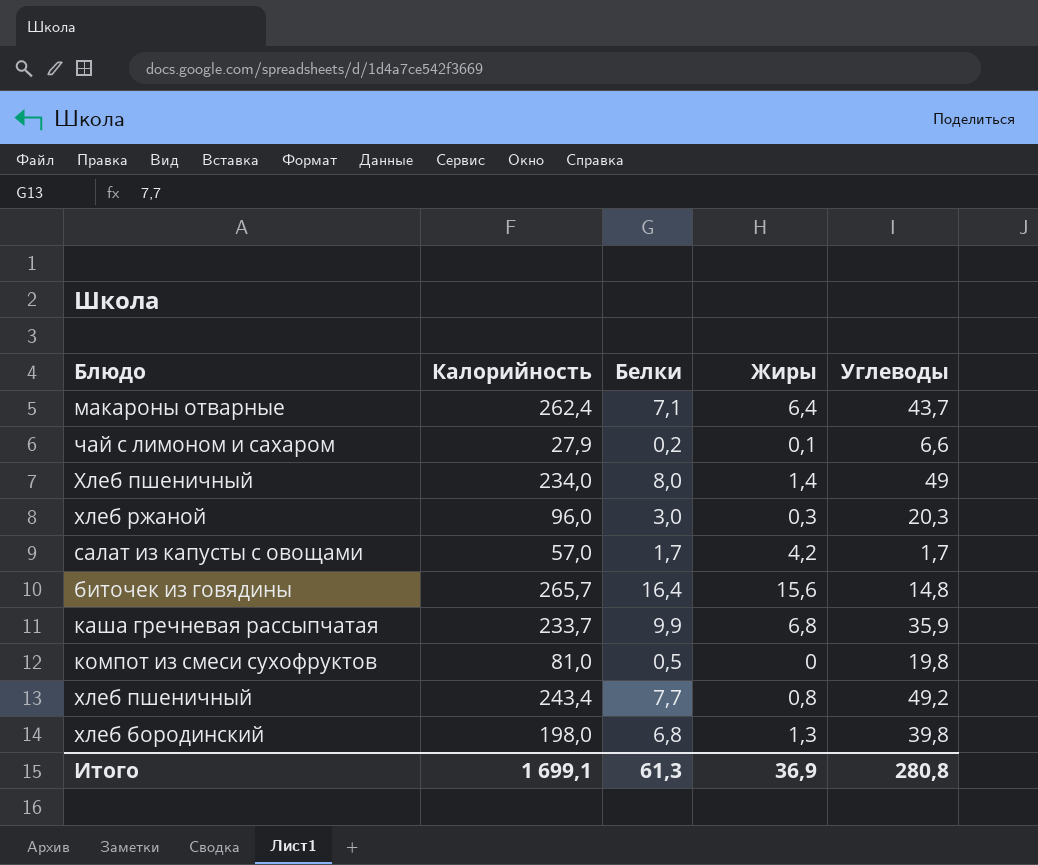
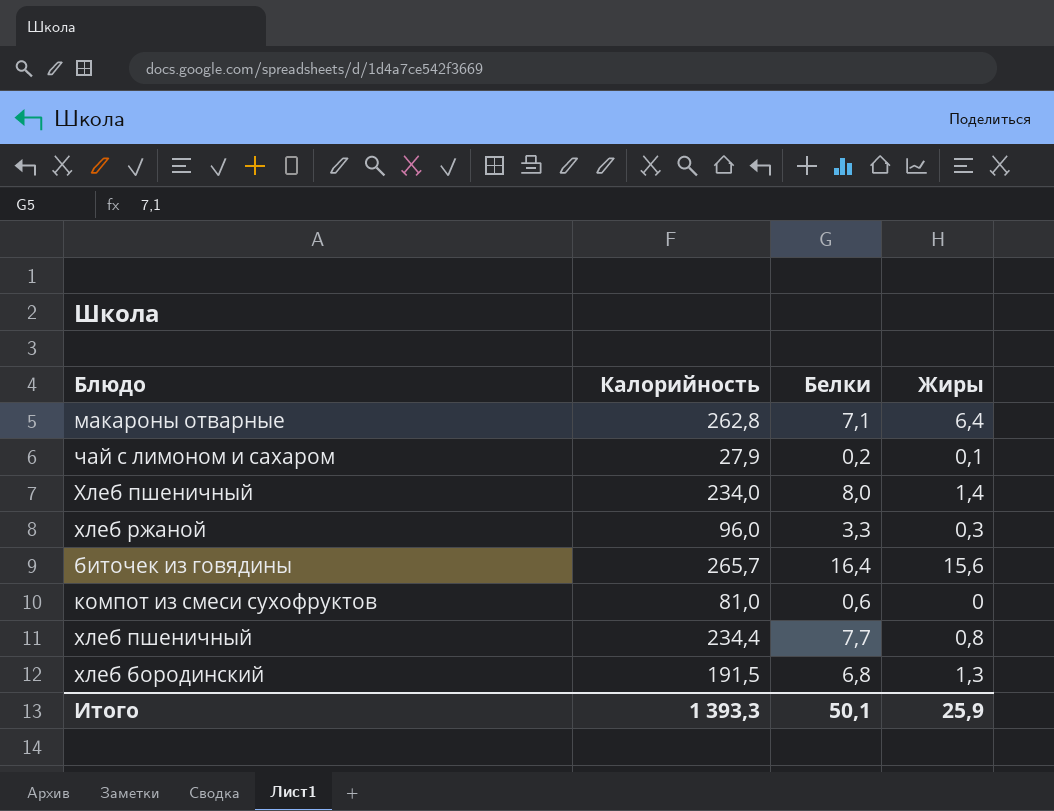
column Углеводы | position: 5 -> none
row салат из капусты с овощами: 57,0 | 1,7 | 4,2 | 1,7 -> none
row каша гречневая рассыпчатая: 233,7 | 9,9 | 6,8 | 35,9 -> none
макароны отварные | Калорийность: 262,4 -> 262,8
хлеб ржаной | Белки: 3,0 -> 3,3
компот из смеси сухофруктов | Белки: 0,5 -> 0,6
хлеб пшеничный | Калорийность: 243,4 -> 234,4
хлеб бородинский | Калорийность: 198,0 -> 191,5
Итого | Калорийность: 1 699,1 -> 1 393,3
Итого | Белки: 61,3 -> 50,1
Итого | Жиры: 36,9 -> 25,9

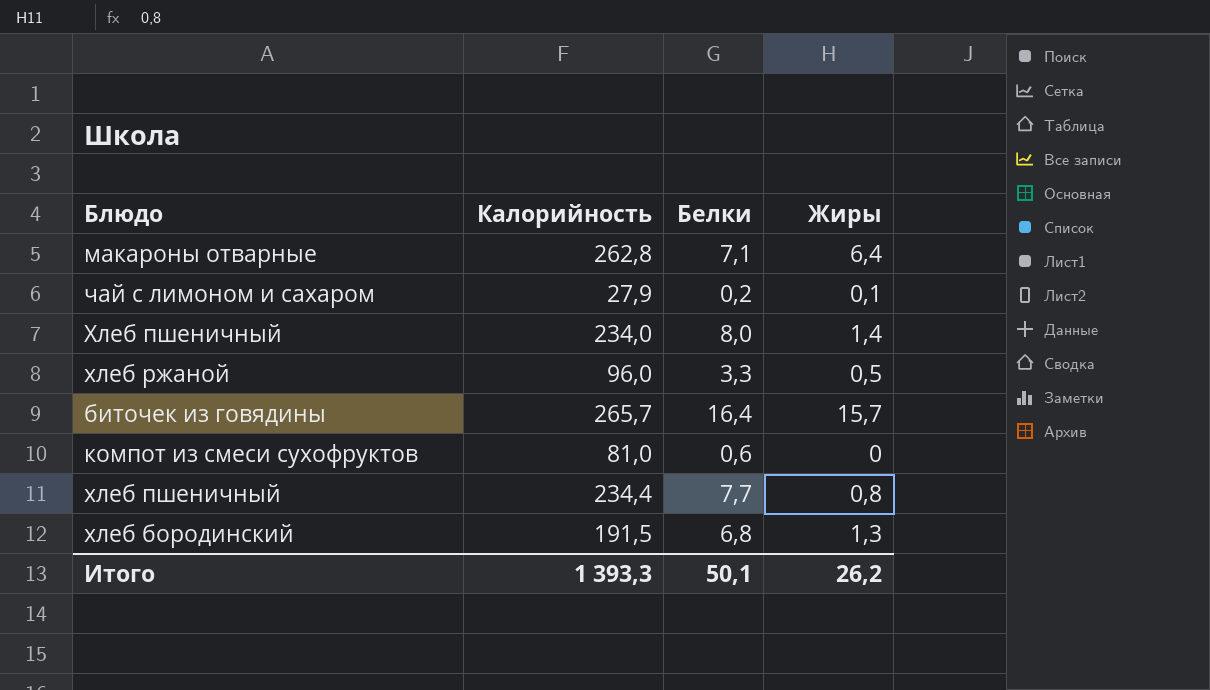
хлеб ржаной | Жиры: 0,3 -> 0,5
биточек из говядины | Жиры: 15,6 -> 15,7
Итого | Жиры: 25,9 -> 26,2

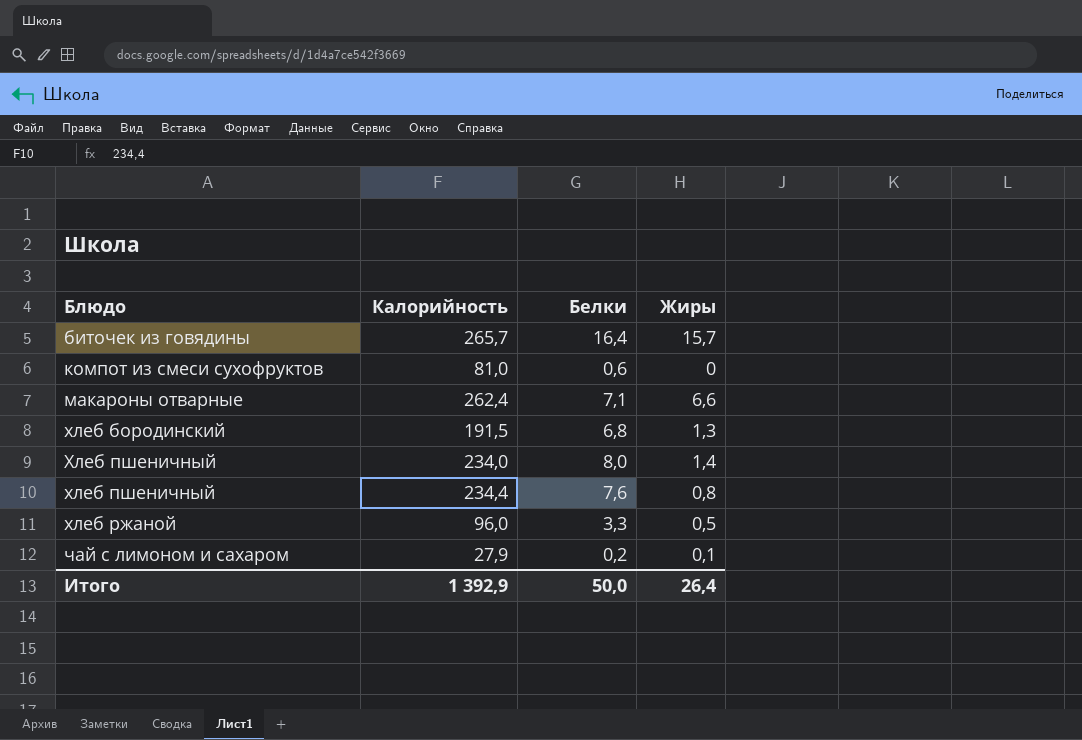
row order: none -> Блюдо ascending
макароны отварные | Калорийность: 262,8 -> 262,4
макароны отварные | Жиры: 6,4 -> 6,6
хлеб пшеничный | Белки: 7,7 -> 7,6
Итого | Калорийность: 1 393,3 -> 1 392,9
Итого | Белки: 50,1 -> 50,0
Итого | Жиры: 26,2 -> 26,4

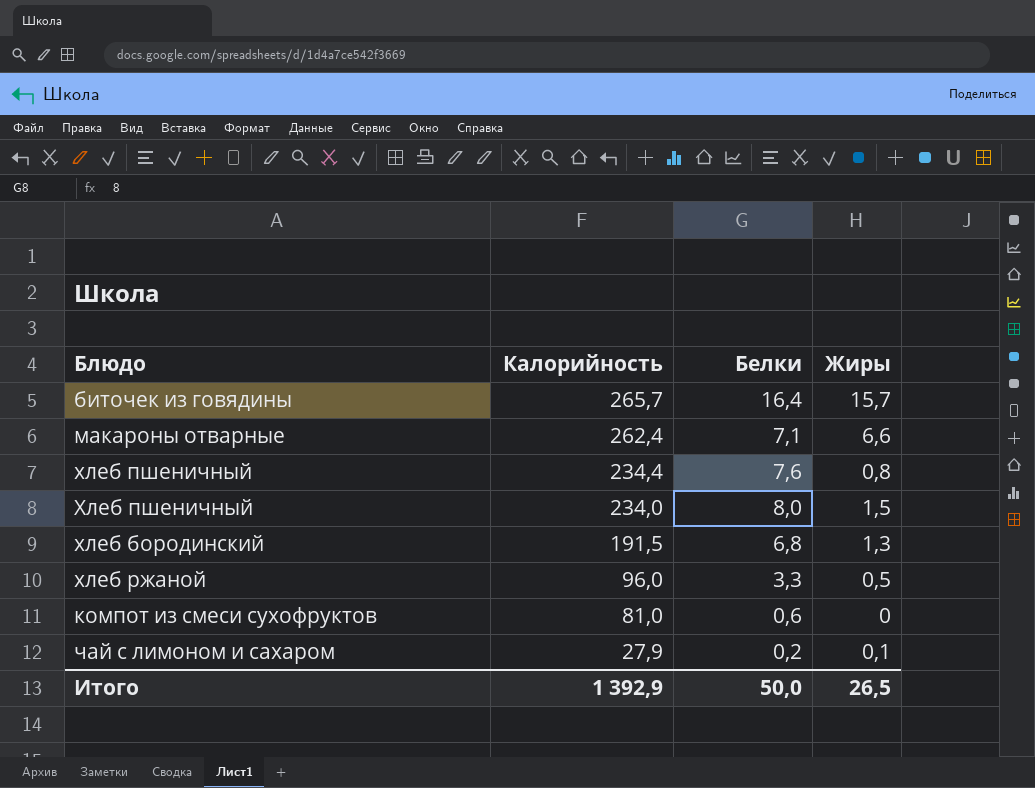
row order: Блюдо ascending -> Калорийность descending
Хлеб пшеничный | Жиры: 1,4 -> 1,5
Итого | Жиры: 26,4 -> 26,5

